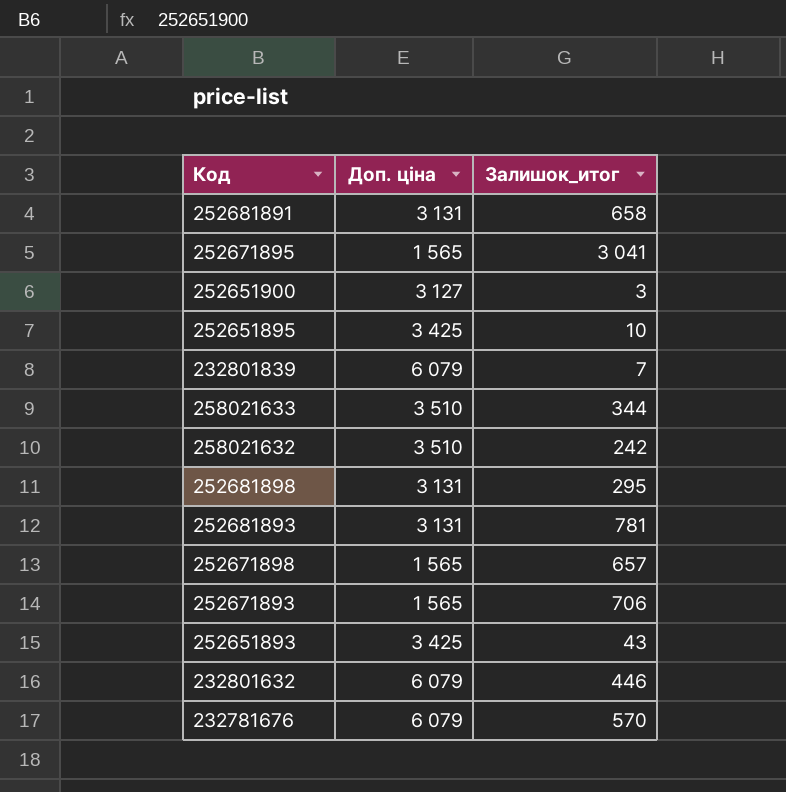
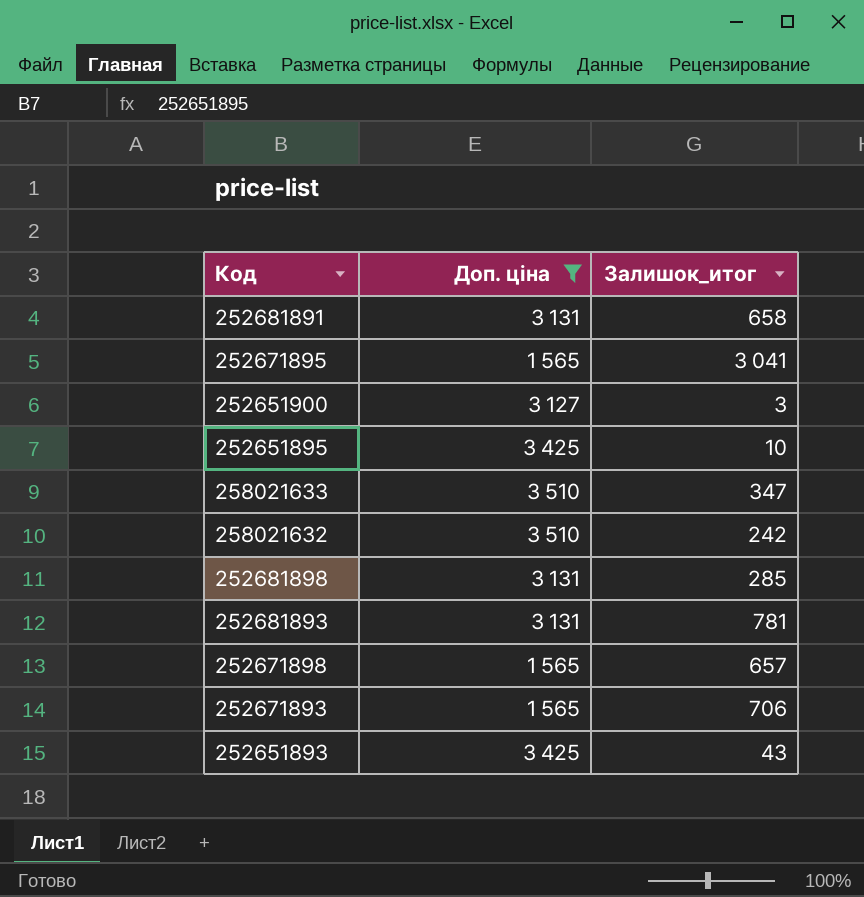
filter: none -> Доп. ціна != 6 079
258021633 | Залишок_итог: 344 -> 347
252681898 | Залишок_итог: 295 -> 285

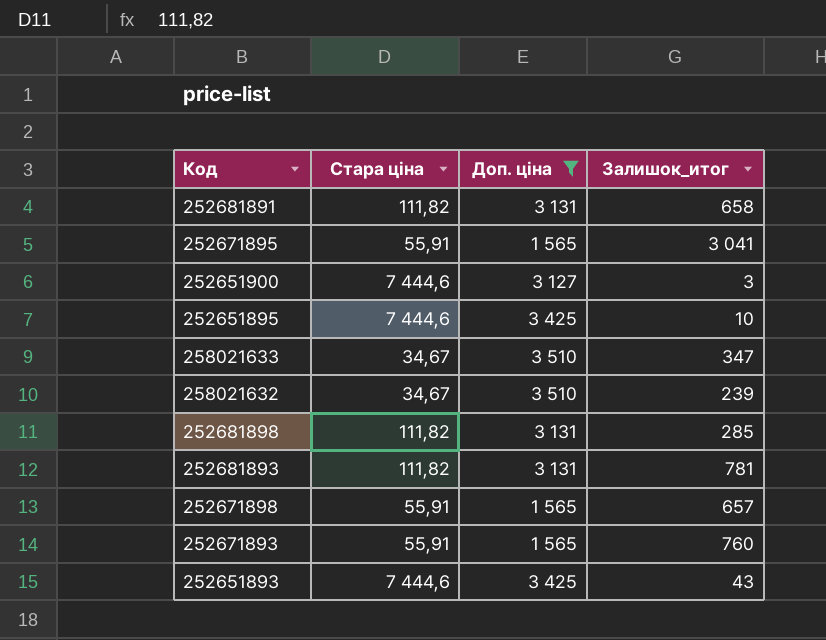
column Стара ціна | position: none -> 2
258021632 | Залишок_итог: 242 -> 239
252671893 | Залишок_итог: 706 -> 760

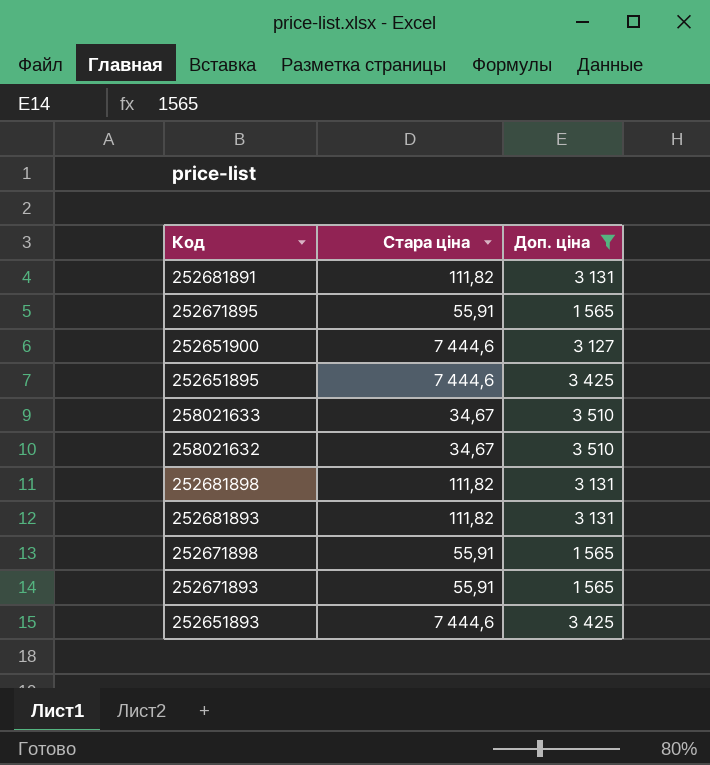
column Залишок_итог | position: 4 -> none

